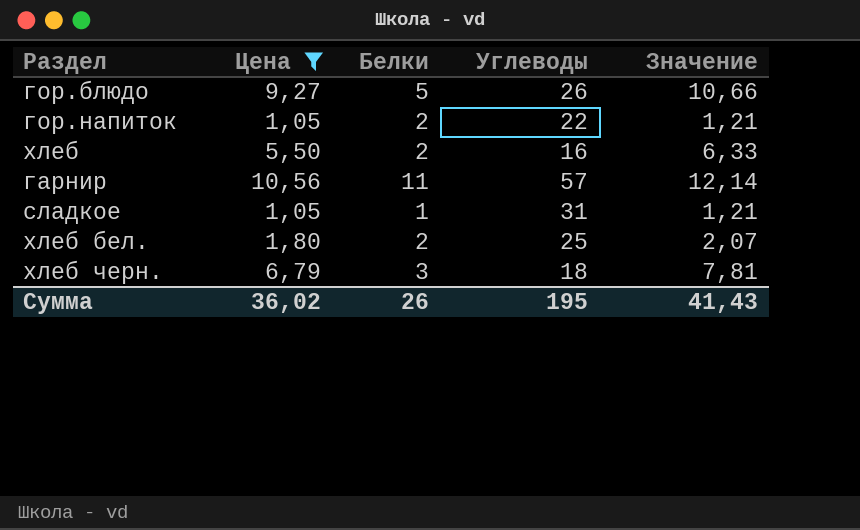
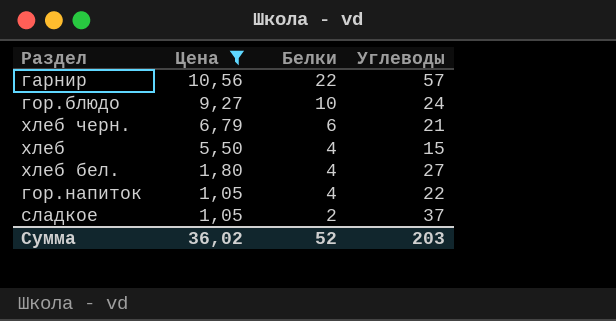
row order: none -> Цена descending
column Значение | formula: [Цена] * 1,15 -> none
гарнир | Белки: 11 -> 22
гор.блюдо | Белки: 5 -> 10
гор.блюдо | Углеводы: 26 -> 24
хлеб черн. | Белки: 3 -> 6
хлеб черн. | Углеводы: 18 -> 21
хлеб | Белки: 2 -> 4
хлеб | Углеводы: 16 -> 15
хлеб бел. | Белки: 2 -> 4
хлеб бел. | Углеводы: 25 -> 27
гор.напиток | Белки: 2 -> 4
сладкое | Белки: 1 -> 2
сладкое | Углеводы: 31 -> 37
Сумма | Белки: 26 -> 52
Сумма | Углеводы: 195 -> 203

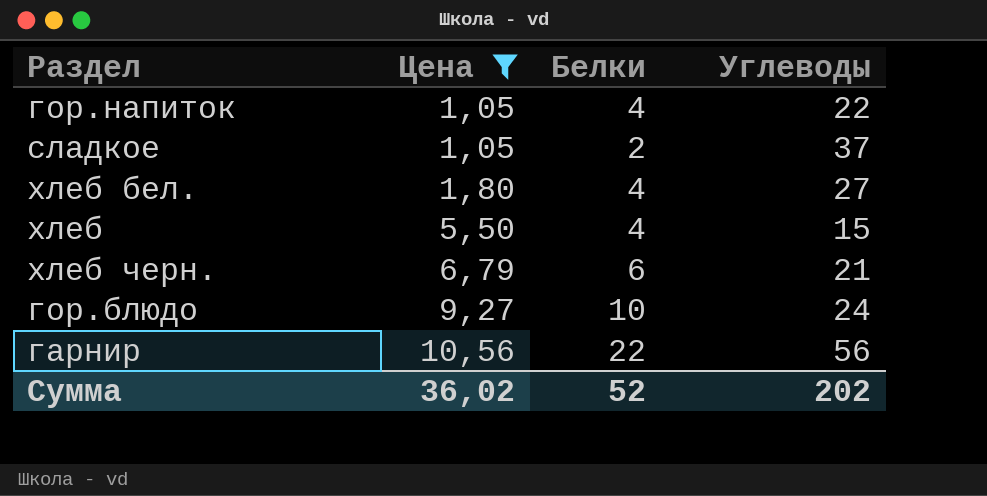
row order: Цена descending -> Цена ascending
гарнир | Углеводы: 57 -> 56
Сумма | Углеводы: 203 -> 202

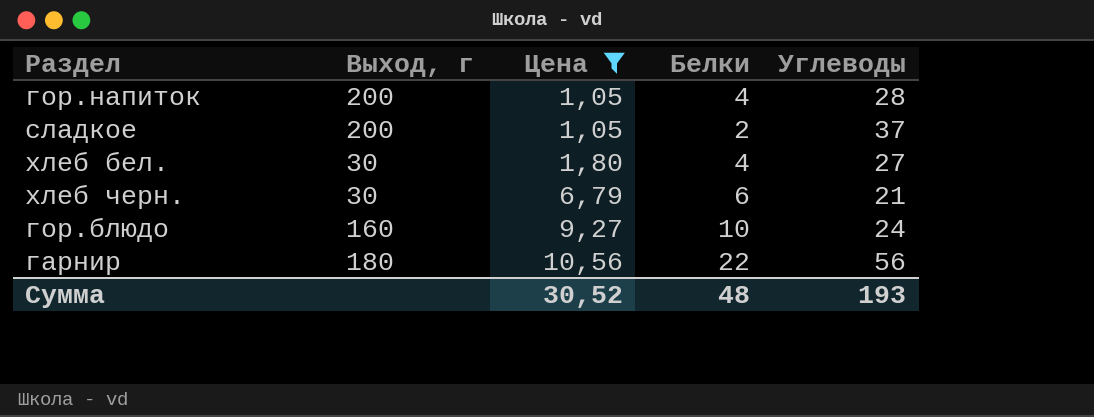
column Выход, г | position: none -> 2
row хлеб: 5,50 | 4 | 15 -> none
гор.напиток | Углеводы: 22 -> 28
Сумма | Цена: 36,02 -> 30,52
Сумма | Белки: 52 -> 48
Сумма | Углеводы: 202 -> 193

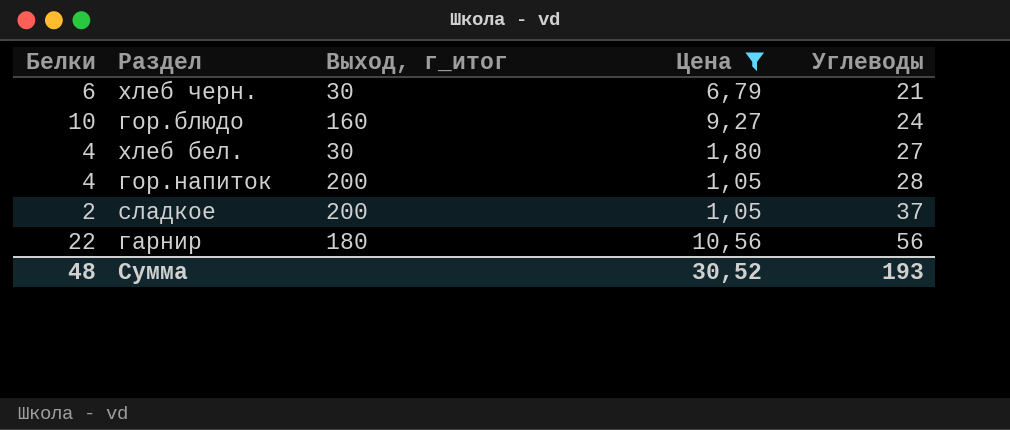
row order: Цена ascending -> Углеводы ascending
column Белки | position: 4 -> 1
column name: Выход, г -> Выход, г_итог

